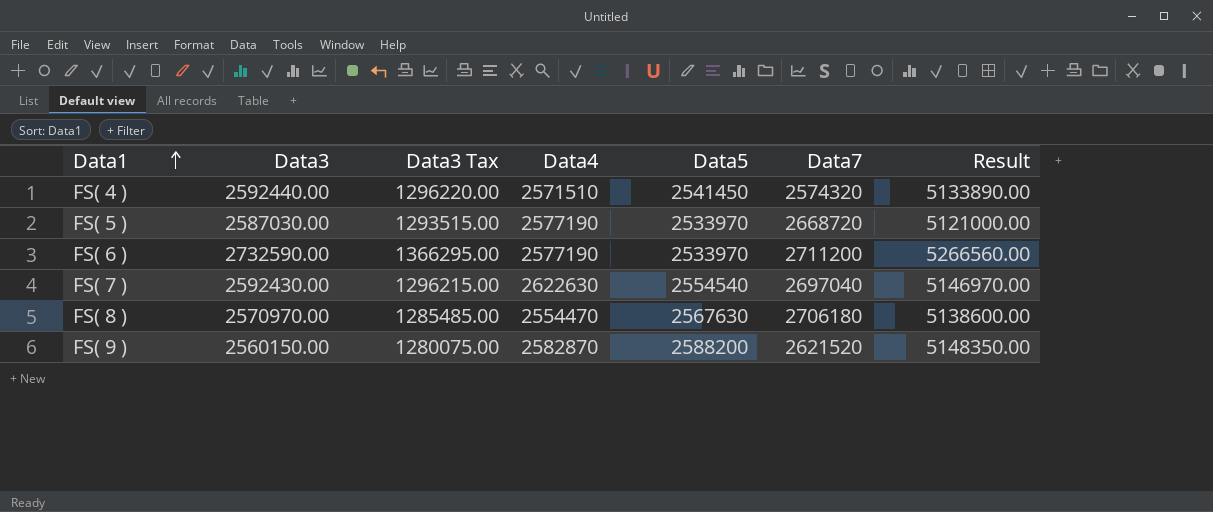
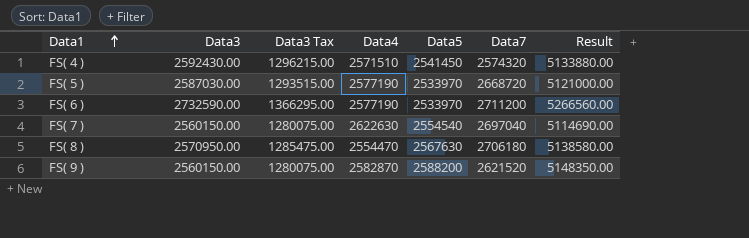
FS( 4 ) | Data3: 2592440.00 -> 2592430.00
FS( 4 ) | Data3 Tax: 1296220.00 -> 1296215.00
FS( 4 ) | Result: 5133890.00 -> 5133880.00
FS( 7 ) | Data3: 2592430.00 -> 2560150.00
FS( 7 ) | Data3 Tax: 1296215.00 -> 1280075.00
FS( 7 ) | Result: 5146970.00 -> 5114690.00
FS( 8 ) | Data3: 2570970.00 -> 2570950.00
FS( 8 ) | Data3 Tax: 1285485.00 -> 1285475.00
FS( 8 ) | Result: 5138600.00 -> 5138580.00

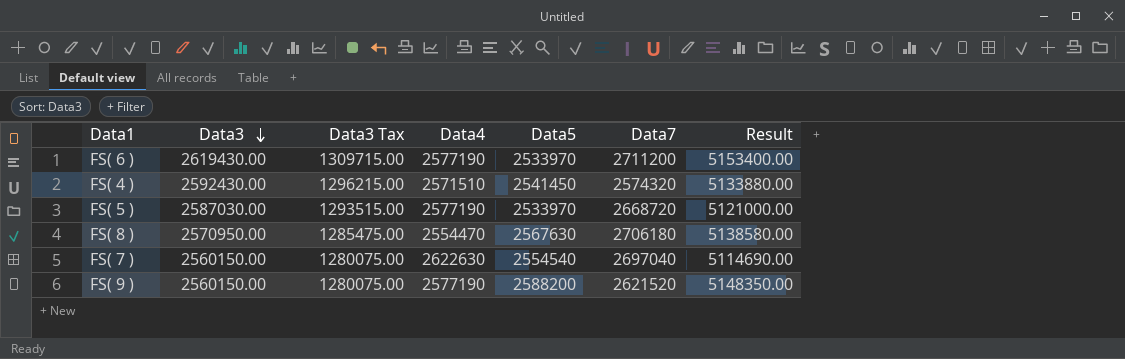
row order: Data1 ascending -> Data3 descending
FS( 6 ) | Data3: 2732590.00 -> 2619430.00
FS( 6 ) | Data3 Tax: 1366295.00 -> 1309715.00
FS( 6 ) | Result: 5266560.00 -> 5153400.00
FS( 9 ) | Data4: 2582870 -> 2577190

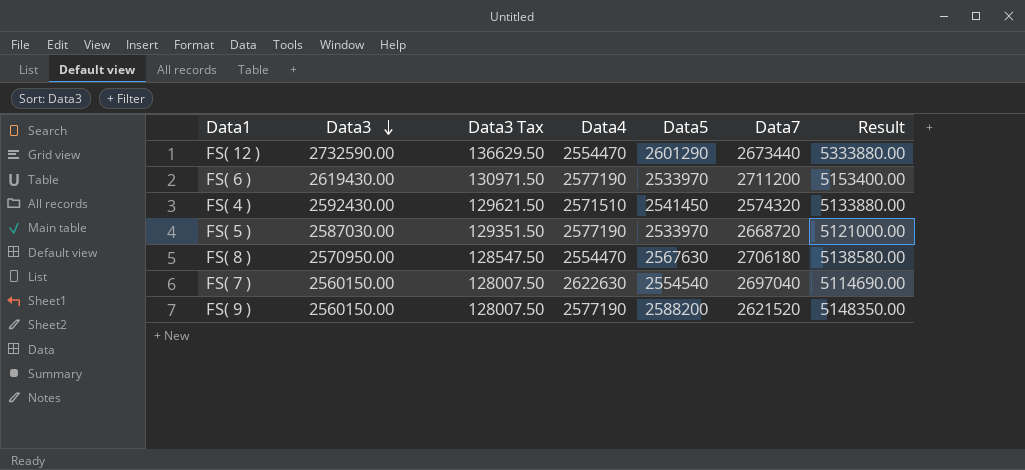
column Data3 Tax | formula: [Data3] * 0.5 -> [Data3] * 0.05
row FS( 12 ): none -> 2732590.00 | 136629.50 | 2554470 | 2601290 | 2673440 | 5333880.00

